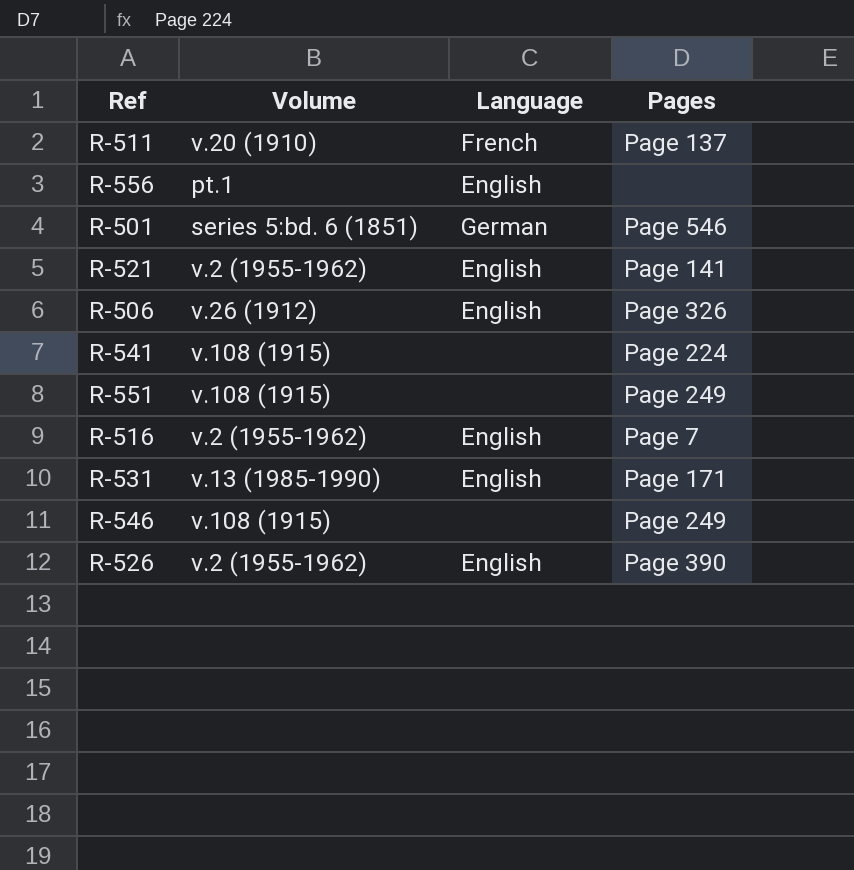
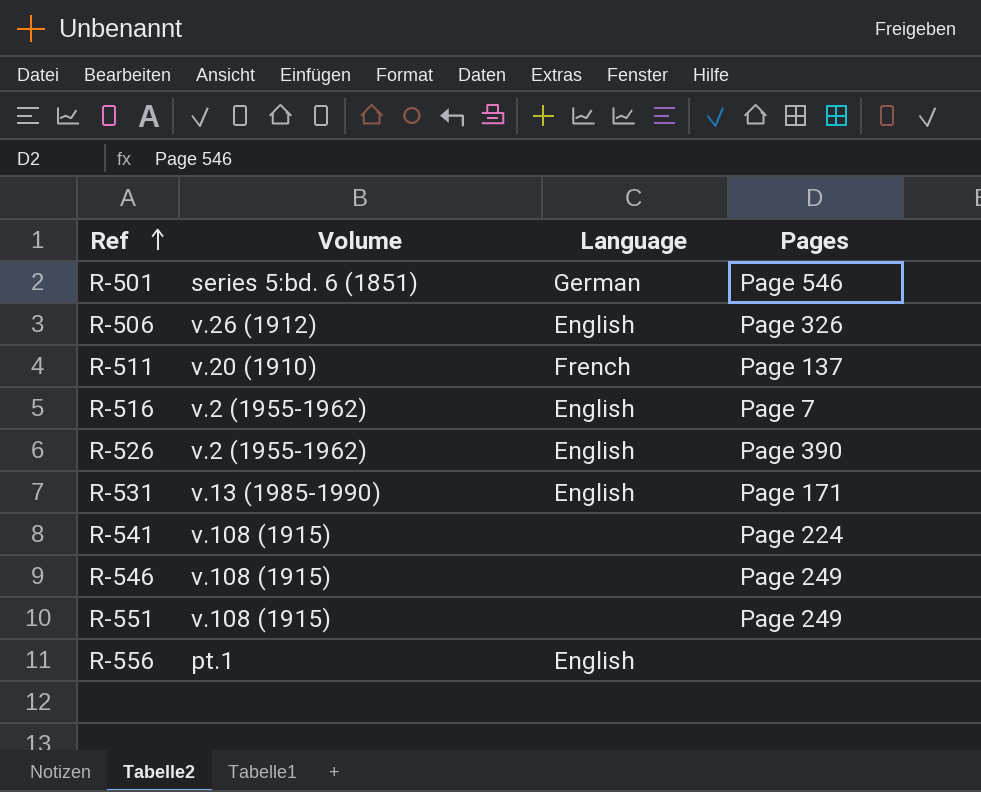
row order: none -> Ref ascending
row R-521: v.2 (1955-1962) | English | Page 141 -> none

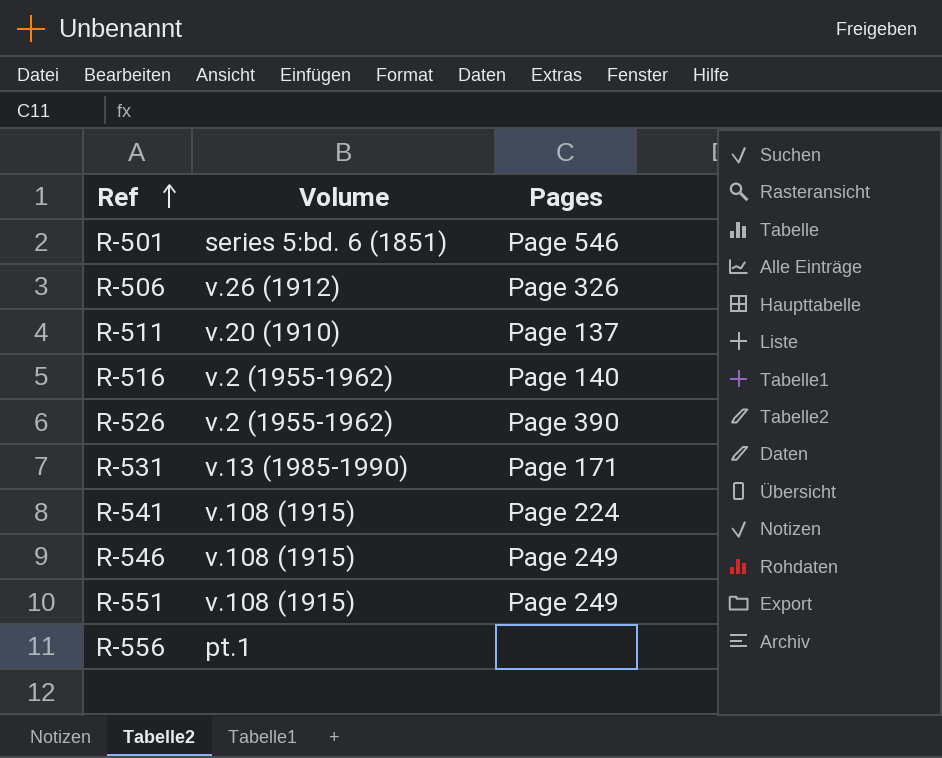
column Language | position: 3 -> none
R-516 | Pages: Page 7 -> Page 140

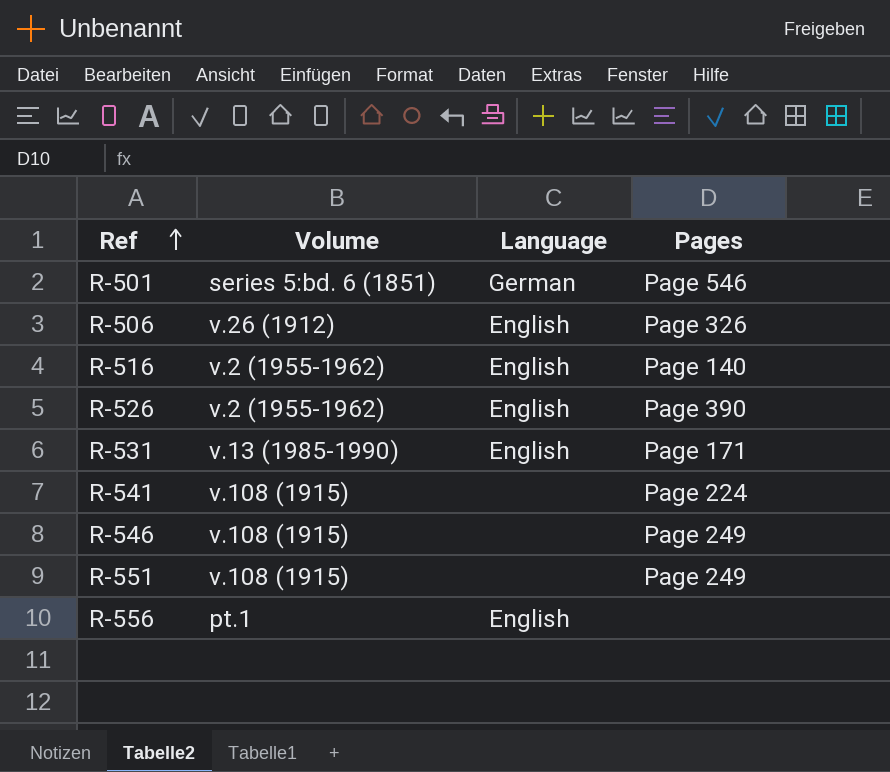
column Language | position: none -> 3
row R-511: v.20 (1910) | Page 137 -> none

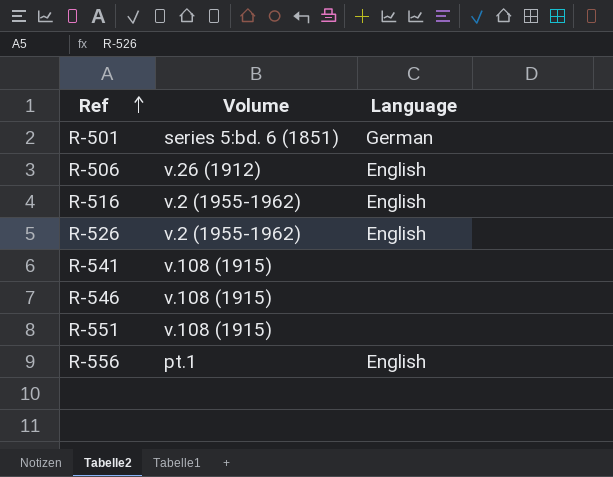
column Pages | position: 4 -> none
row R-531: v.13 (1985-1990) | English | Page 171 -> none

